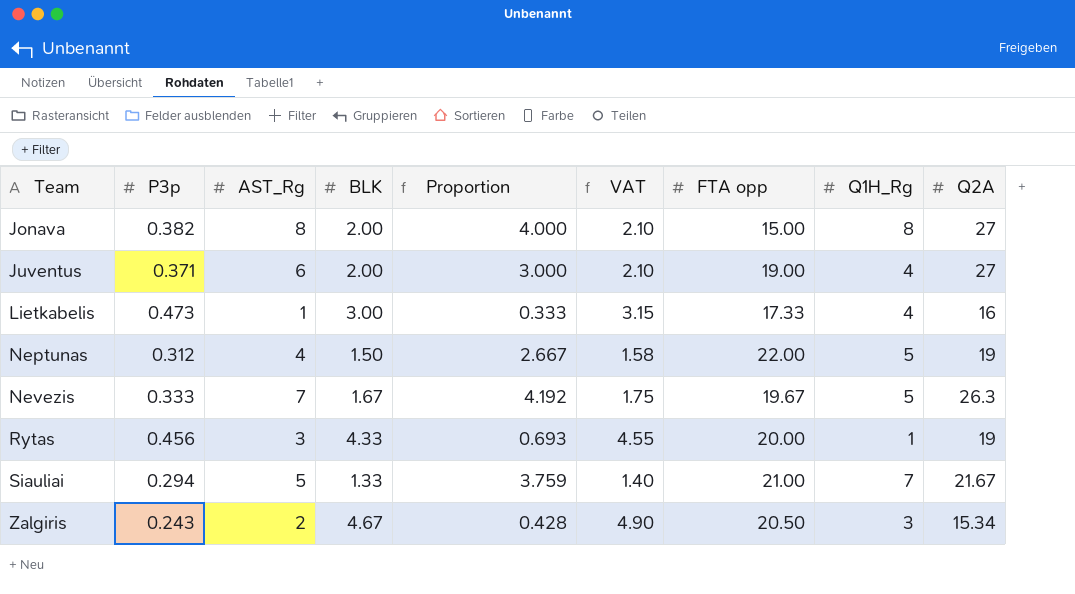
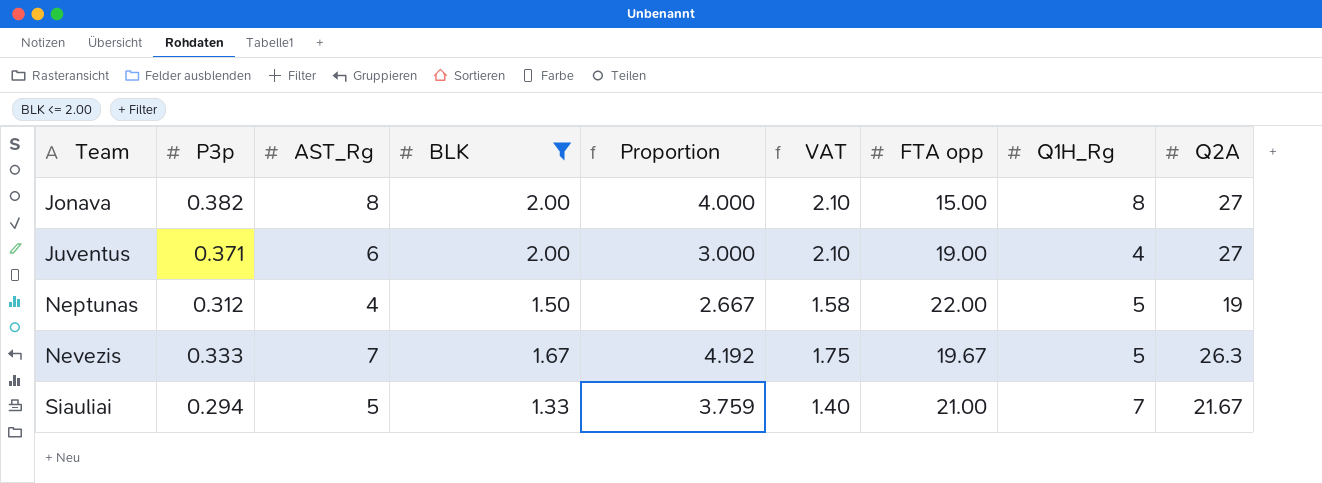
filter: none -> BLK <= 2.00

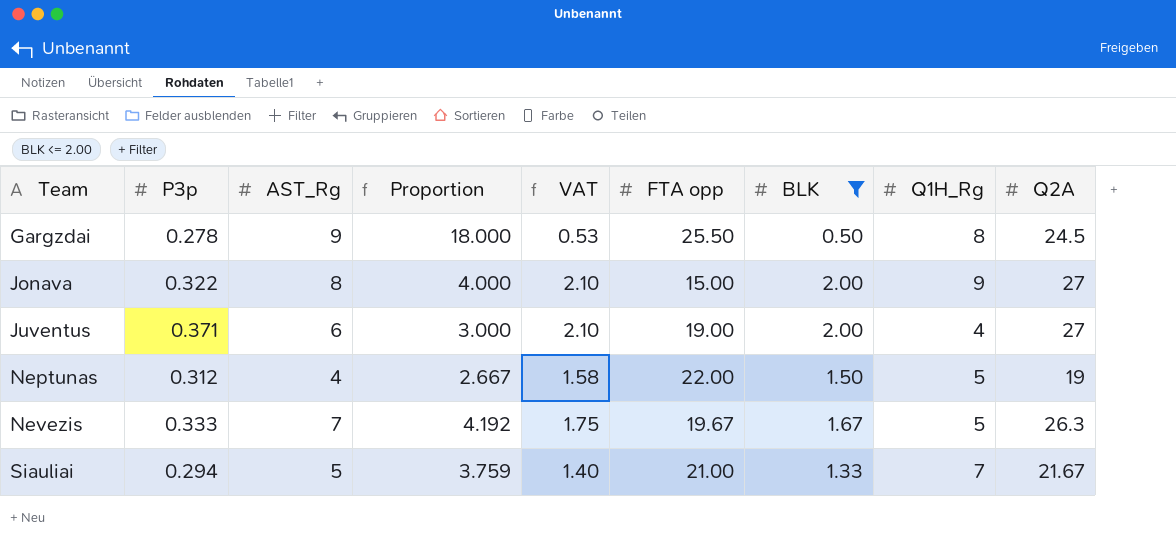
column BLK | position: 4 -> 7
row Gargzdai: none -> 0.278 | 9 | 18.000 | 0.53 | 25.50 | 0.50 | 8 | 24.5
Jonava | P3p: 0.382 -> 0.322
Jonava | Q1H_Rg: 8 -> 9

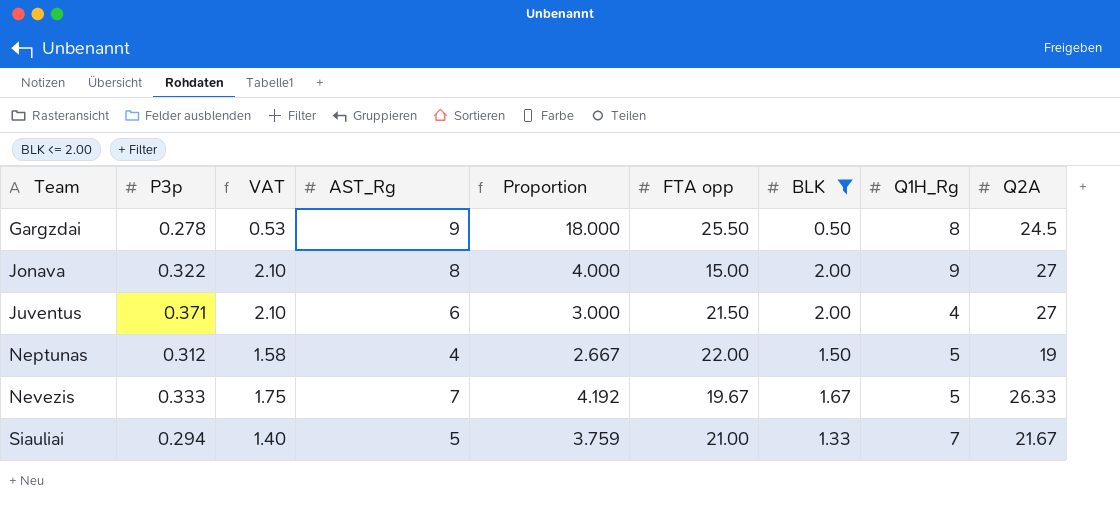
column VAT | position: 5 -> 3
Juventus | FTA opp: 19.00 -> 21.50
Nevezis | Q2A: 26.3 -> 26.33

